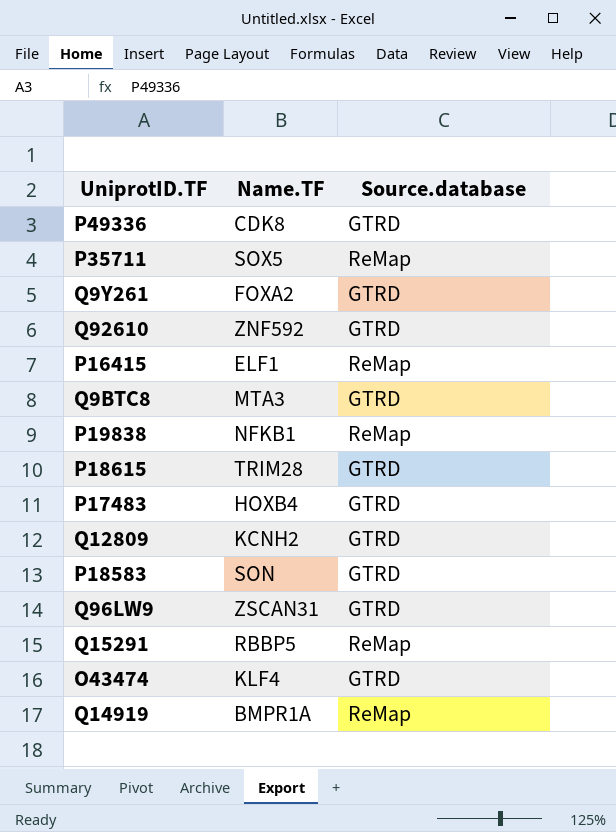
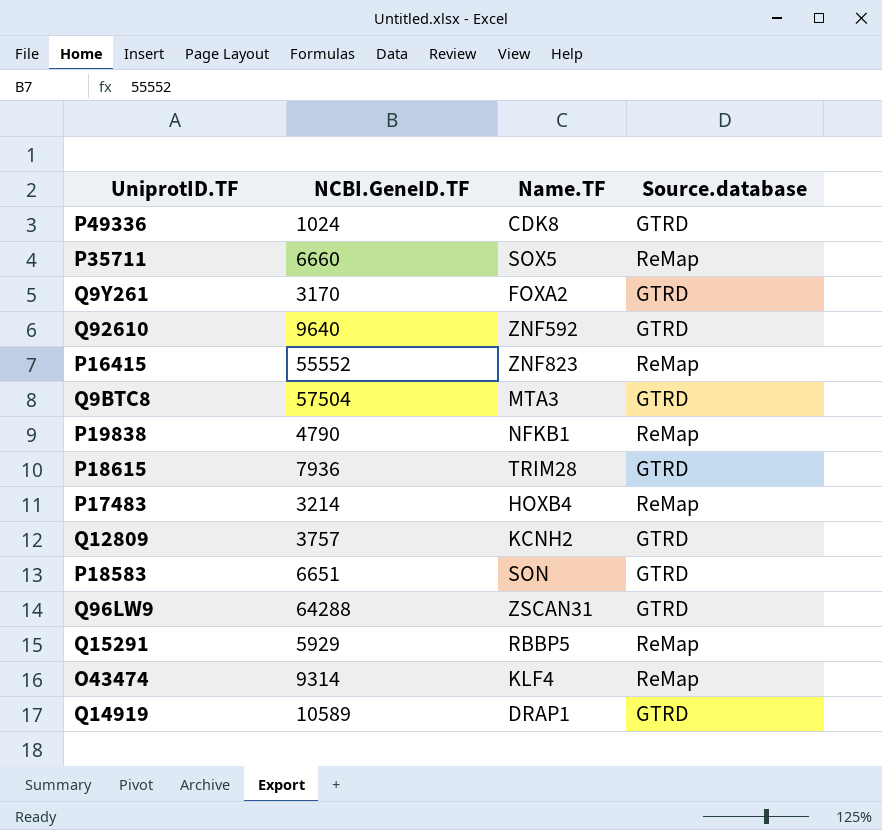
column NCBI.GeneID.TF | position: none -> 2
P16415 | Name.TF: ELF1 -> ZNF823
P17483 | Source.database: GTRD -> ReMap
O43474 | Source.database: GTRD -> ReMap
Q14919 | Name.TF: BMPR1A -> DRAP1
Q14919 | Source.database: ReMap -> GTRD

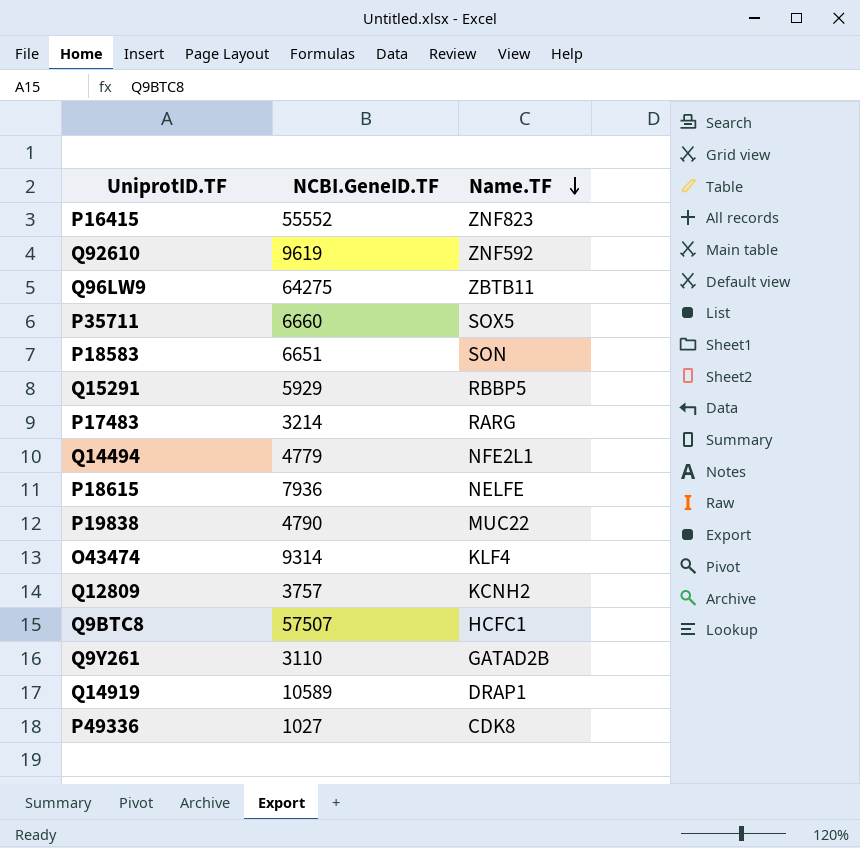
row order: none -> Name.TF descending
column Source.database | position: 4 -> none
Q92610 | NCBI.GeneID.TF: 9640 -> 9619
Q96LW9 | NCBI.GeneID.TF: 64288 -> 64275
Q96LW9 | Name.TF: ZSCAN31 -> ZBTB11
P17483 | Name.TF: HOXB4 -> RARG
row Q14494: none -> 4779 | NFE2L1
P18615 | Name.TF: TRIM28 -> NELFE
P19838 | Name.TF: NFKB1 -> MUC22
Q9BTC8 | NCBI.GeneID.TF: 57504 -> 57507
Q9BTC8 | Name.TF: MTA3 -> HCFC1
Q9Y261 | NCBI.GeneID.TF: 3170 -> 3110
Q9Y261 | Name.TF: FOXA2 -> GATAD2B
P49336 | NCBI.GeneID.TF: 1024 -> 1027

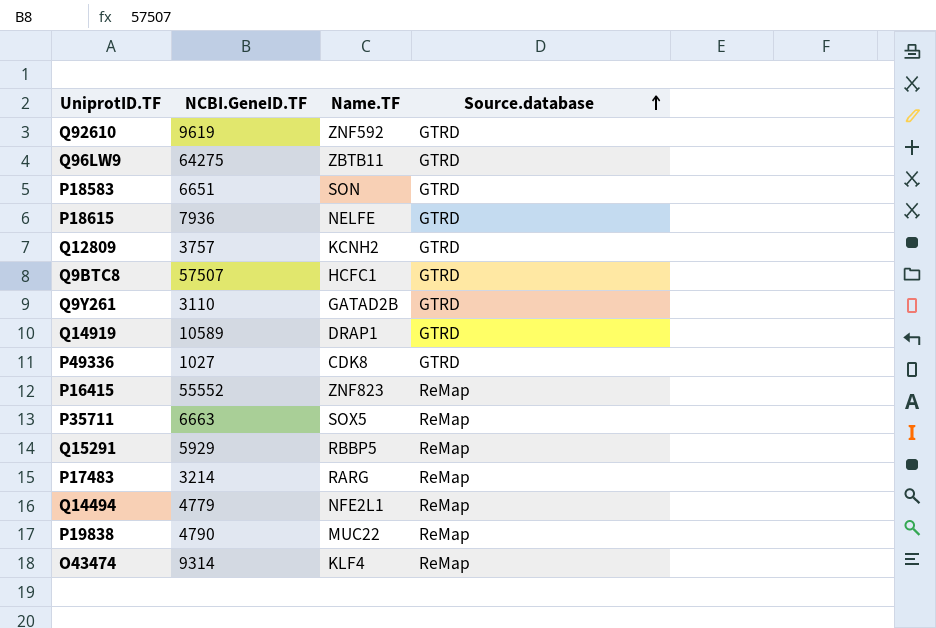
row order: Name.TF descending -> Source.database ascending
column Source.database | position: none -> 4
P35711 | NCBI.GeneID.TF: 6660 -> 6663

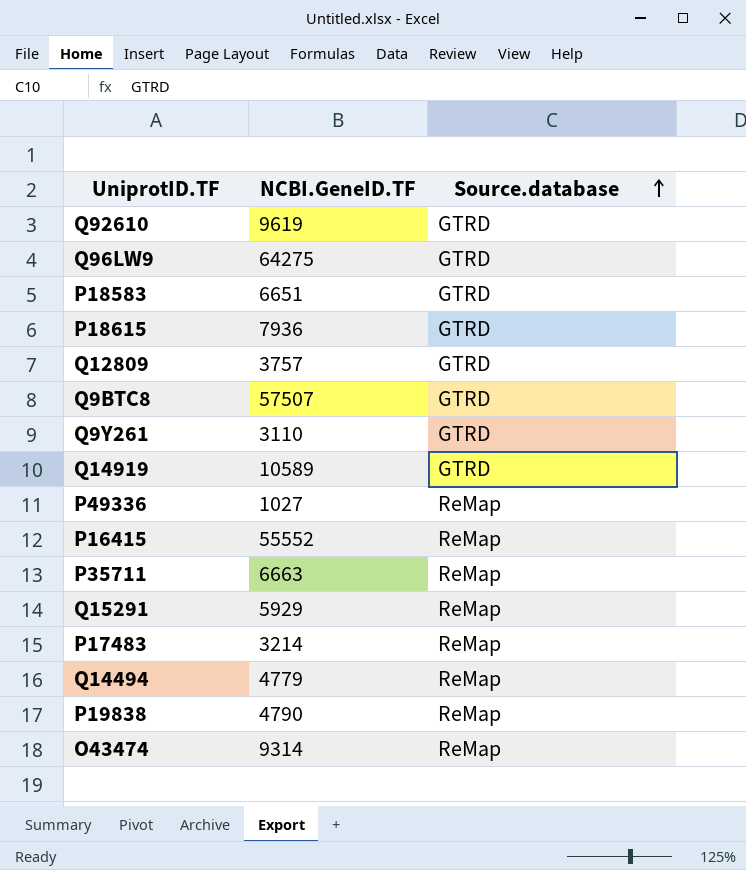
column Name.TF | position: 3 -> none
P49336 | Source.database: GTRD -> ReMap

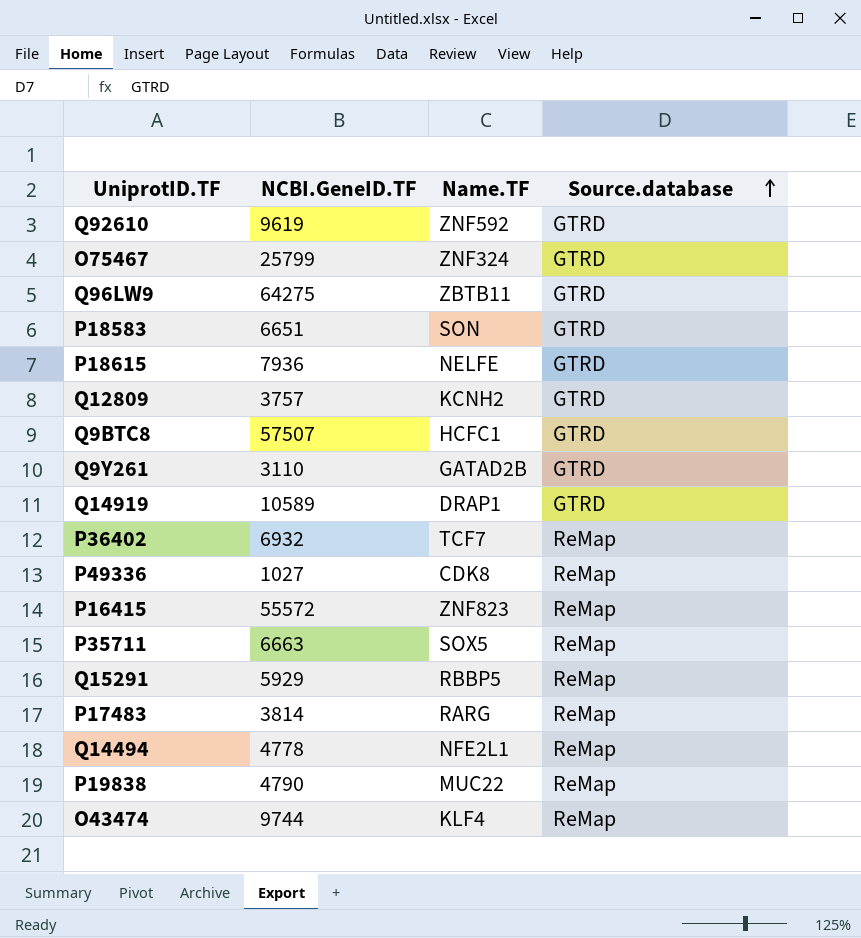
column Name.TF | position: none -> 3
row O75467: none -> 25799 | ZNF324 | GTRD
row P36402: none -> 6932 | TCF7 | ReMap
P16415 | NCBI.GeneID.TF: 55552 -> 55572
P17483 | NCBI.GeneID.TF: 3214 -> 3814
Q14494 | NCBI.GeneID.TF: 4779 -> 4778
O43474 | NCBI.GeneID.TF: 9314 -> 9744

